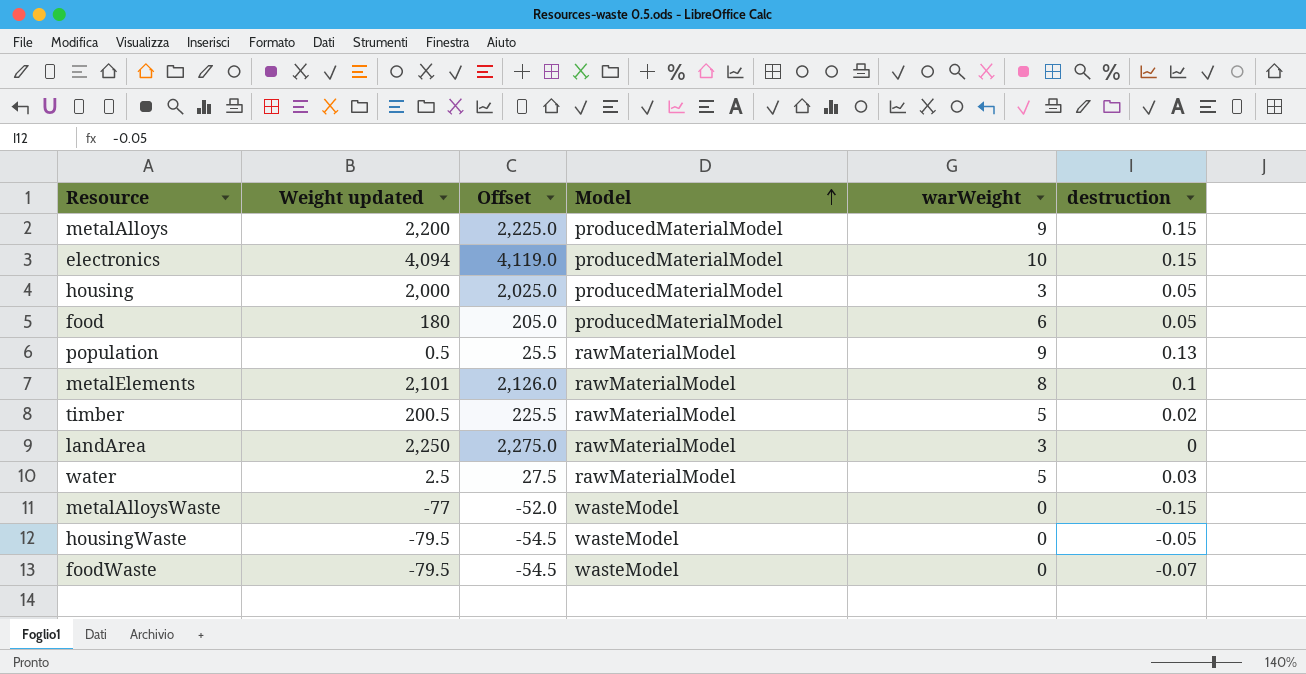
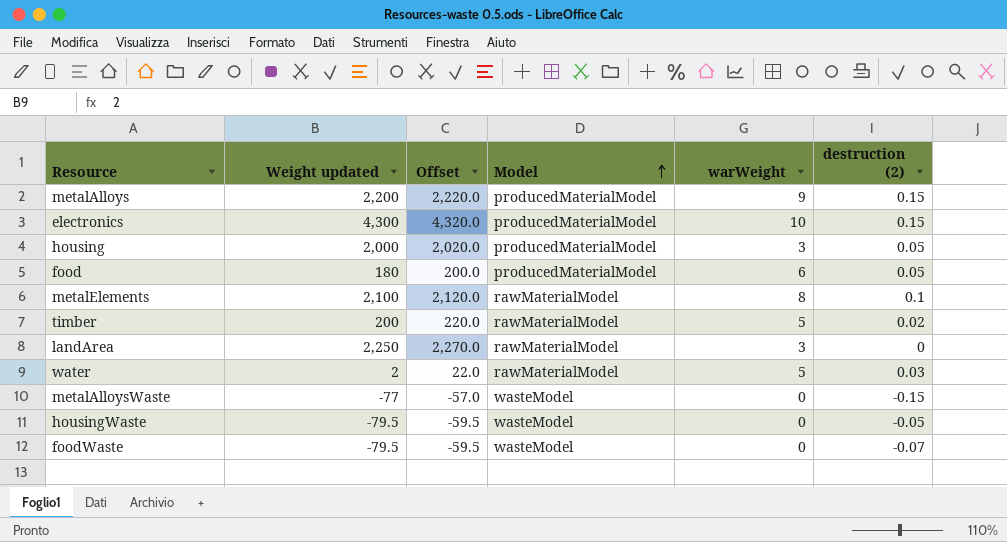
column Offset | formula: [Weight updated] + 25 -> [Weight updated] + 20
column name: destruction -> destruction (2)
row population: 0.5 | 25.5 | rawMaterialModel | 9 | 0.13 -> none
electronics | Weight updated: 4,094 -> 4,300
metalElements | Weight updated: 2,101 -> 2,100
timber | Weight updated: 200.5 -> 200
water | Weight updated: 2.5 -> 2

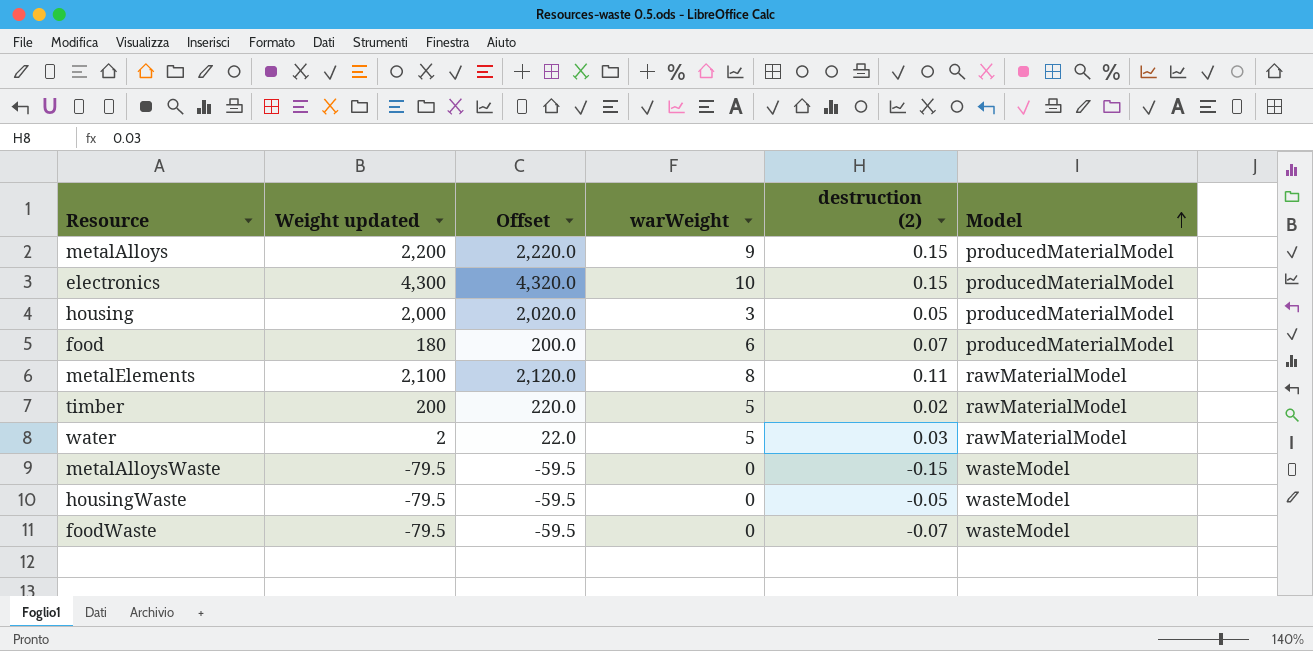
column Model | position: 4 -> 6
row landArea: 2,250 | 2,270.0 | rawMaterialModel | 3 | 0 -> none
food | destruction (2): 0.05 -> 0.07
metalElements | destruction (2): 0.1 -> 0.11
metalAlloysWaste | Weight updated: -77 -> -79.5
metalAlloysWaste | Offset: -57.0 -> -59.5

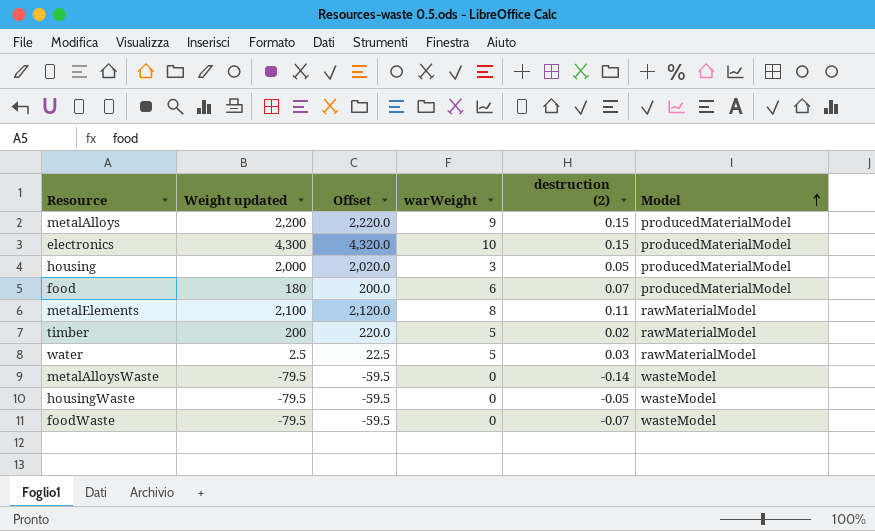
water | Weight updated: 2 -> 2.5
water | Offset: 22.0 -> 22.5
metalAlloysWaste | destruction (2): -0.15 -> -0.14

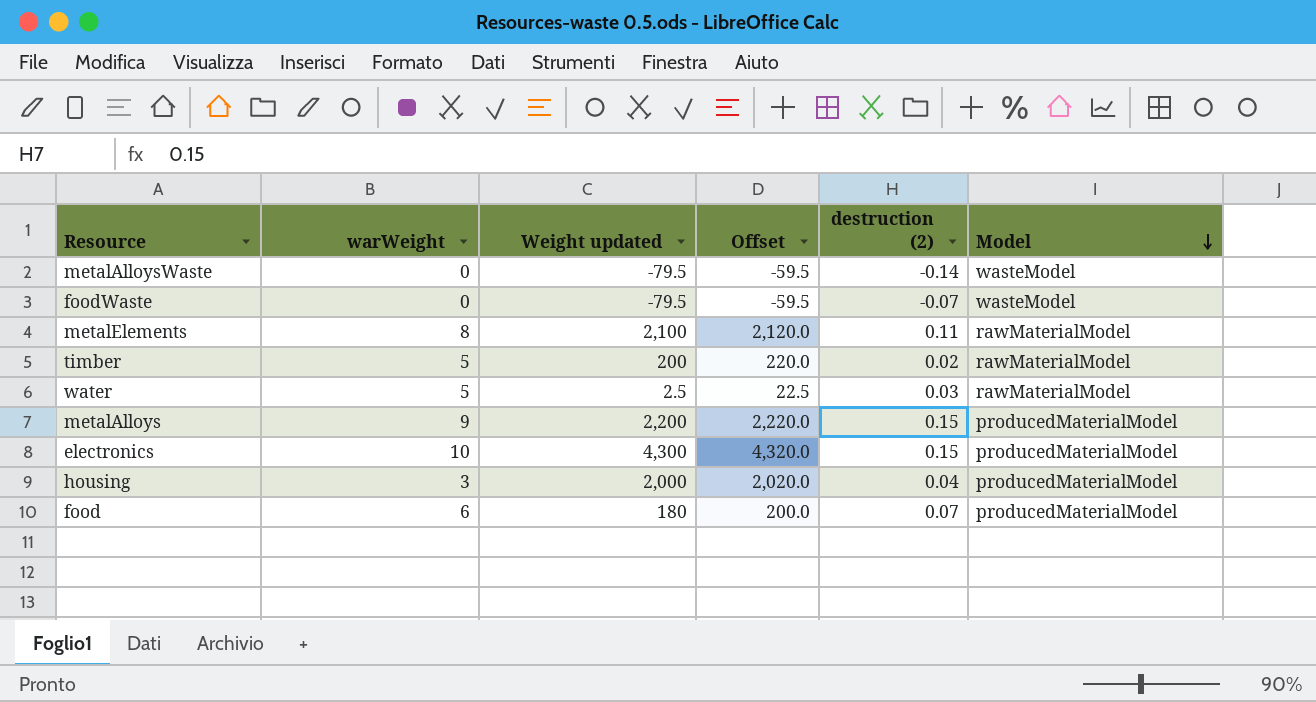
row order: Model ascending -> Model descending
column warWeight | position: 4 -> 2
row housingWaste: -79.5 | -59.5 | 0 | -0.05 | wasteModel -> none
housing | destruction (2): 0.05 -> 0.04

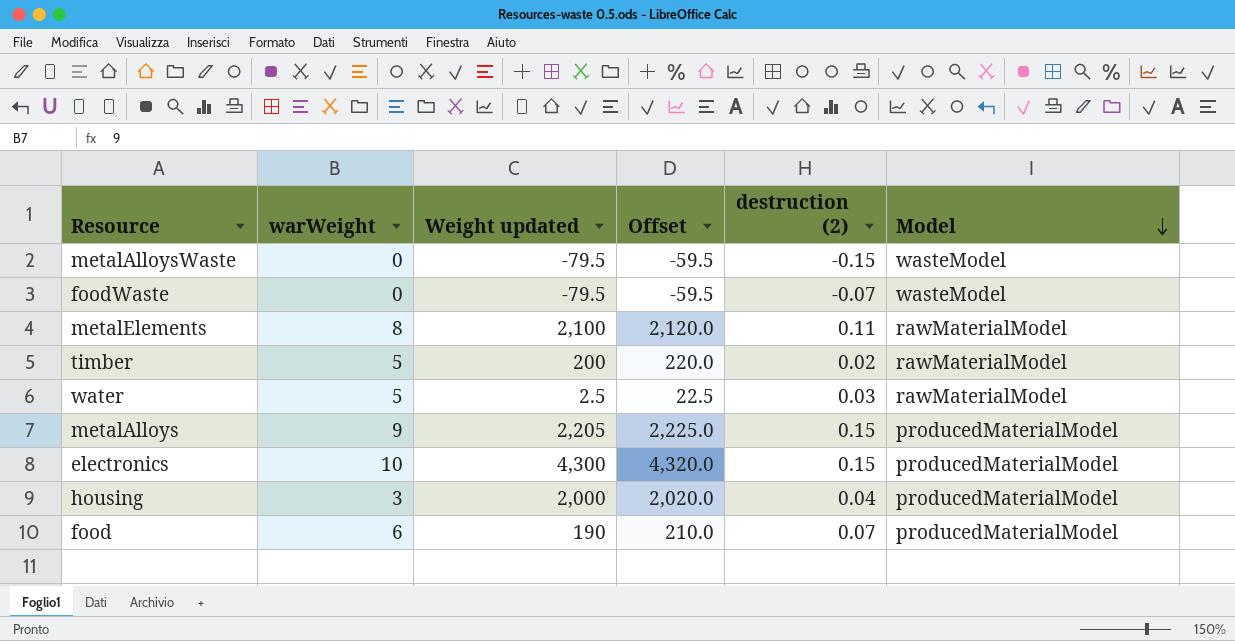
metalAlloysWaste | destruction (2): -0.14 -> -0.15
metalAlloys | Weight updated: 2,200 -> 2,205
metalAlloys | Offset: 2,220.0 -> 2,225.0
food | Weight updated: 180 -> 190
food | Offset: 200.0 -> 210.0

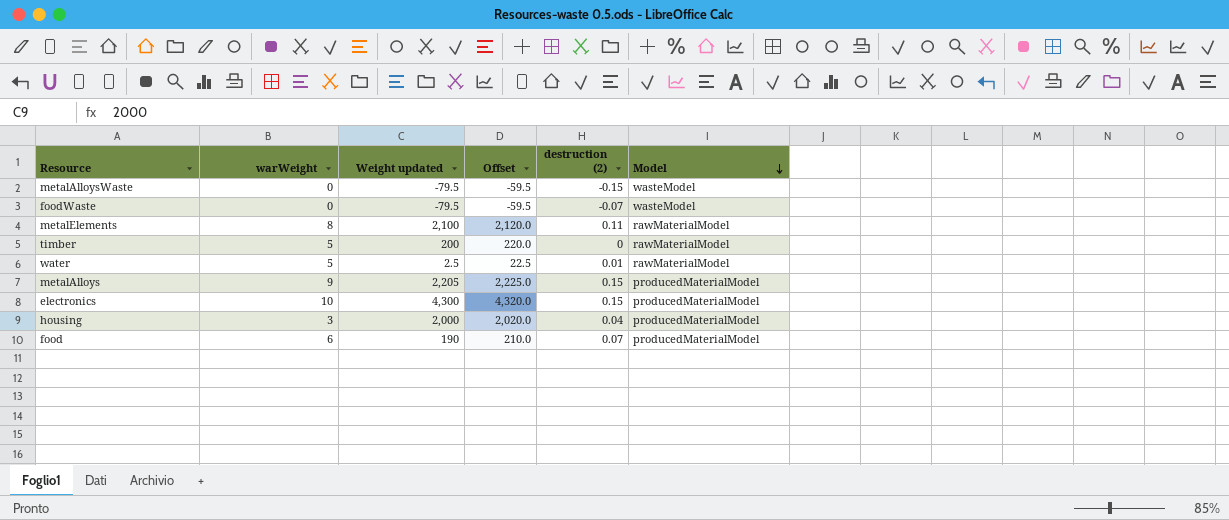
timber | destruction (2): 0.02 -> 0
water | destruction (2): 0.03 -> 0.01

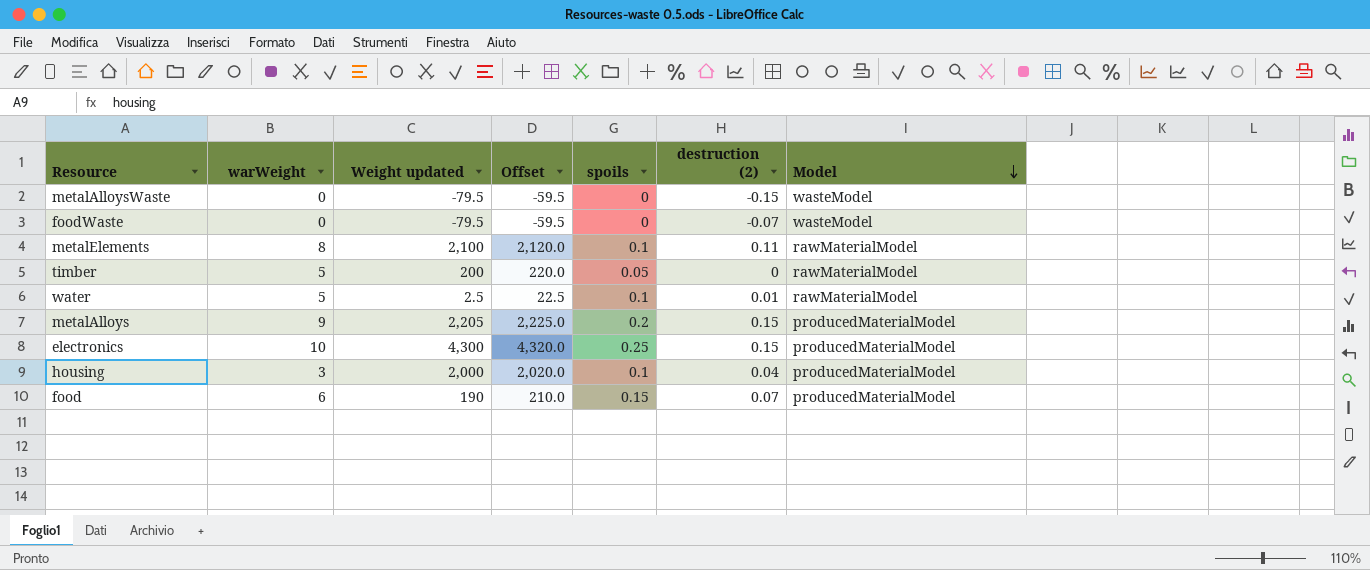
column spoils | position: none -> 5

